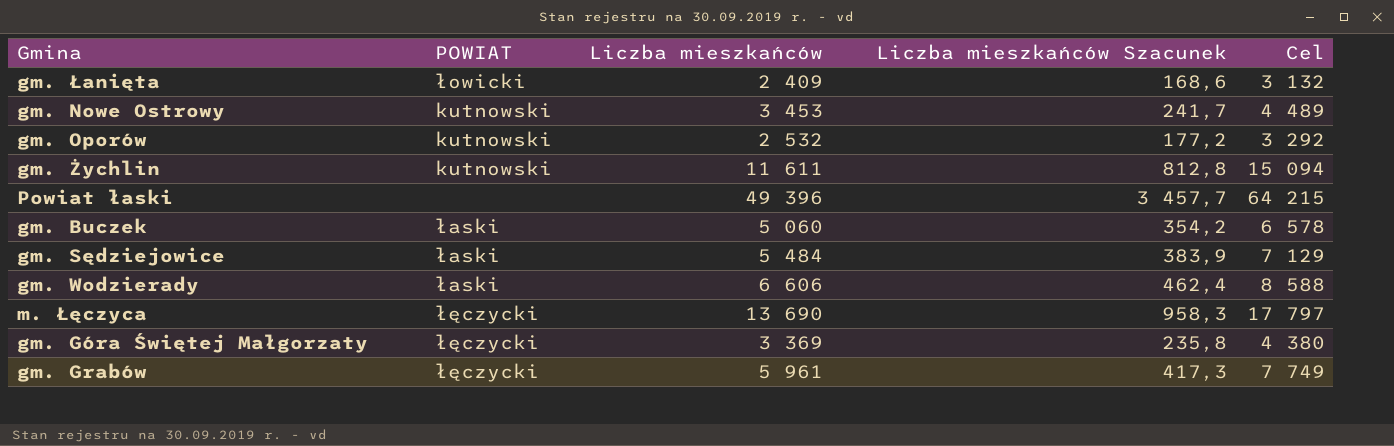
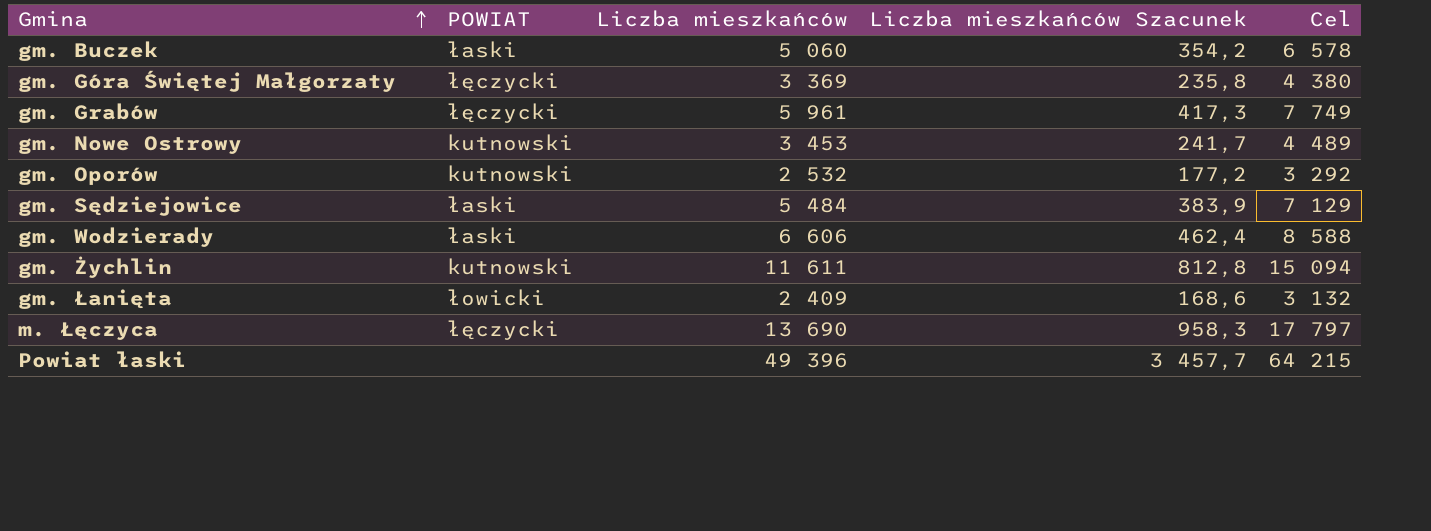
row order: none -> Gmina ascending

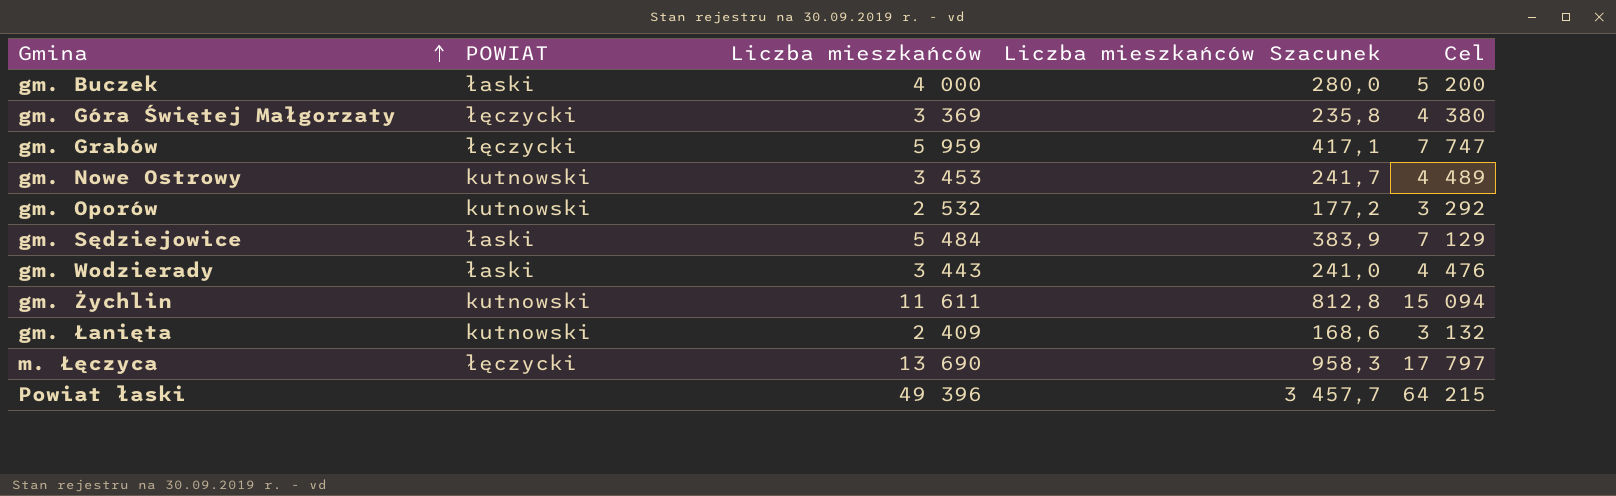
gm. Buczek | Liczba mieszkańców: 5 060 -> 4 000
gm. Buczek | Liczba mieszkańców Szacunek: 354,2 -> 280,0
gm. Buczek | Cel: 6 578 -> 5 200
gm. Grabów | Liczba mieszkańców: 5 961 -> 5 959
gm. Grabów | Liczba mieszkańców Szacunek: 417,3 -> 417,1
gm. Grabów | Cel: 7 749 -> 7 747
gm. Wodzierady | Liczba mieszkańców: 6 606 -> 3 443
gm. Wodzierady | Liczba mieszkańców Szacunek: 462,4 -> 241,0
gm. Wodzierady | Cel: 8 588 -> 4 476
gm. Łanięta | POWIAT: łowicki -> kutnowski

